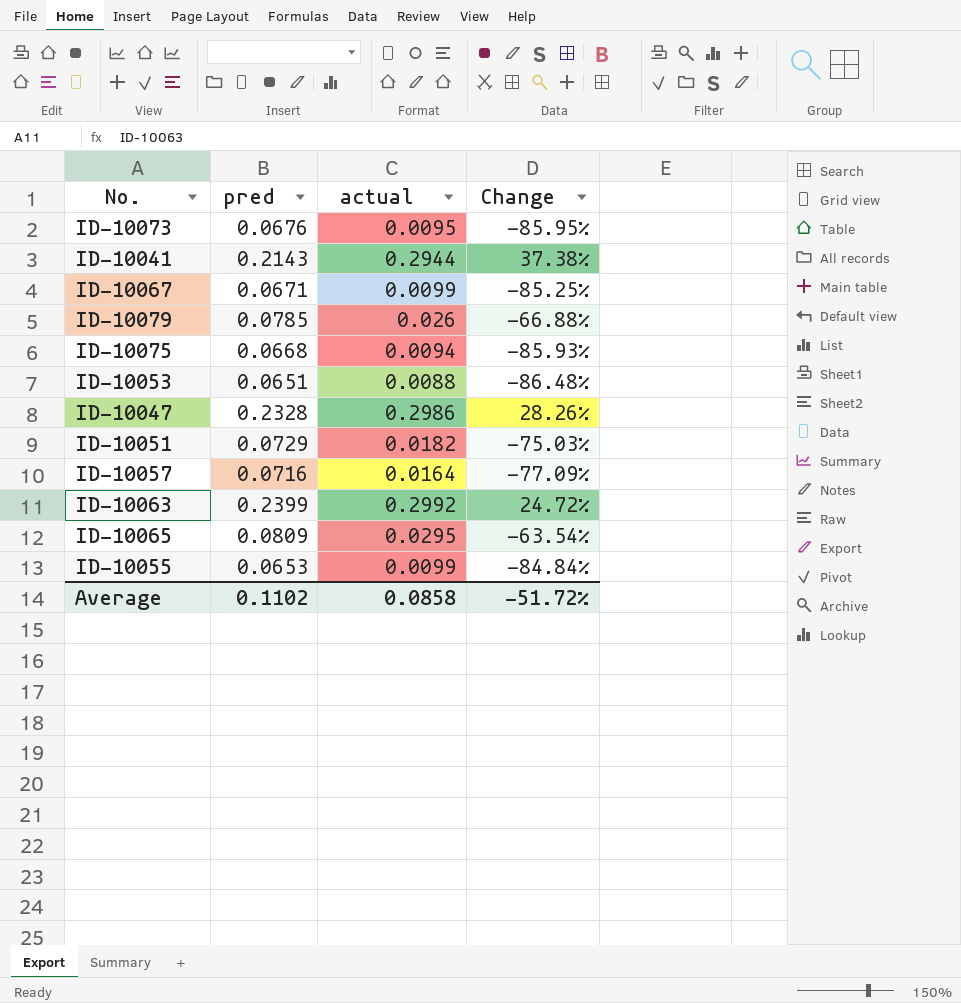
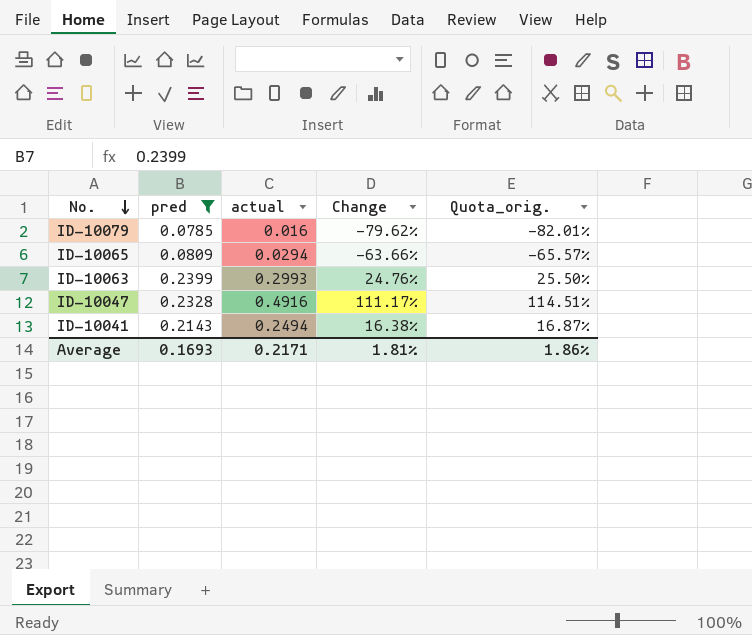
filter: none -> pred >= 0.0785
row order: none -> No. descending
column Quota_orig. | formula: none -> [Change] * 1.03
ID-10079 | actual: 0.026 -> 0.016
ID-10079 | Change: -66.88% -> -79.62%
ID-10065 | actual: 0.0295 -> 0.0294
ID-10065 | Change: -63.54% -> -63.66%
ID-10063 | actual: 0.2992 -> 0.2993
ID-10063 | Change: 24.72% -> 24.76%
ID-10047 | actual: 0.2986 -> 0.4916
ID-10047 | Change: 28.26% -> 111.17%
ID-10041 | actual: 0.2944 -> 0.2494
ID-10041 | Change: 37.38% -> 16.38%
Average | pred: 0.1102 -> 0.1693
Average | actual: 0.0858 -> 0.2171
Average | Change: -51.72% -> 1.81%

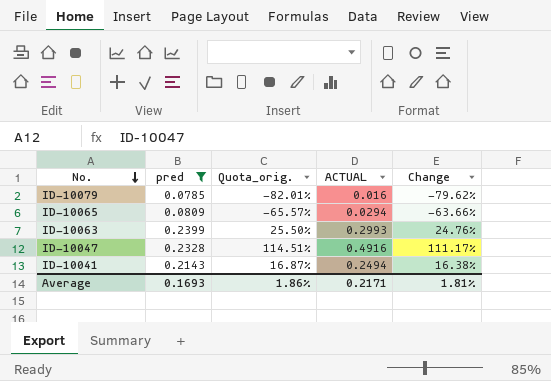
column Quota_orig. | position: 5 -> 3
column name: actual -> ACTUAL

